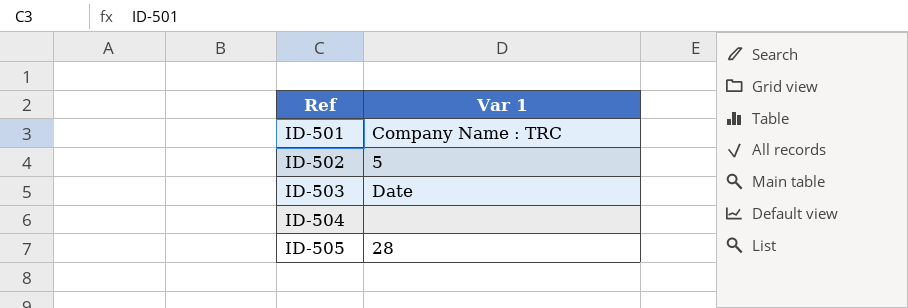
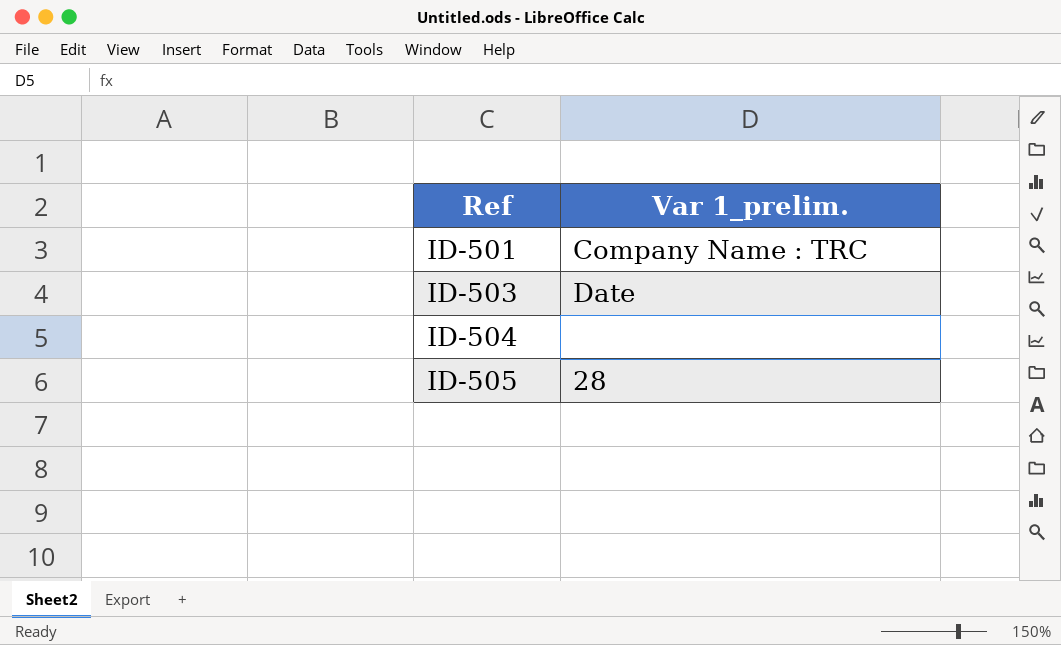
column name: Var 1 -> Var 1_prelim.
row ID-502: 5 -> none

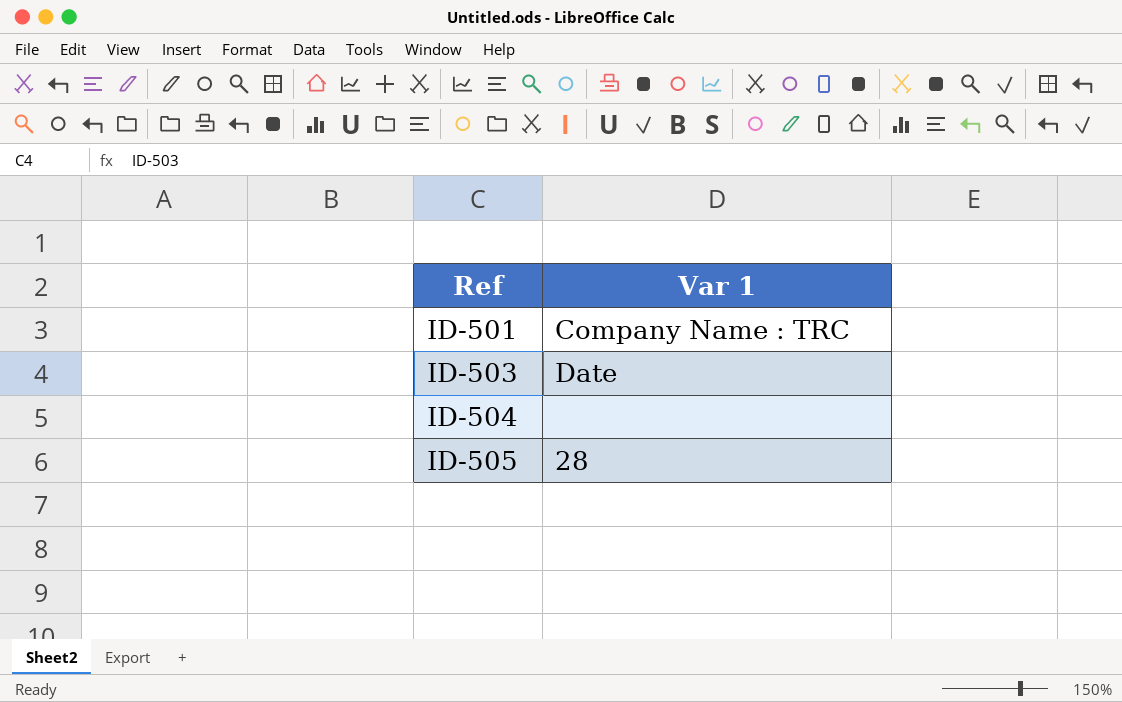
column name: Var 1_prelim. -> Var 1

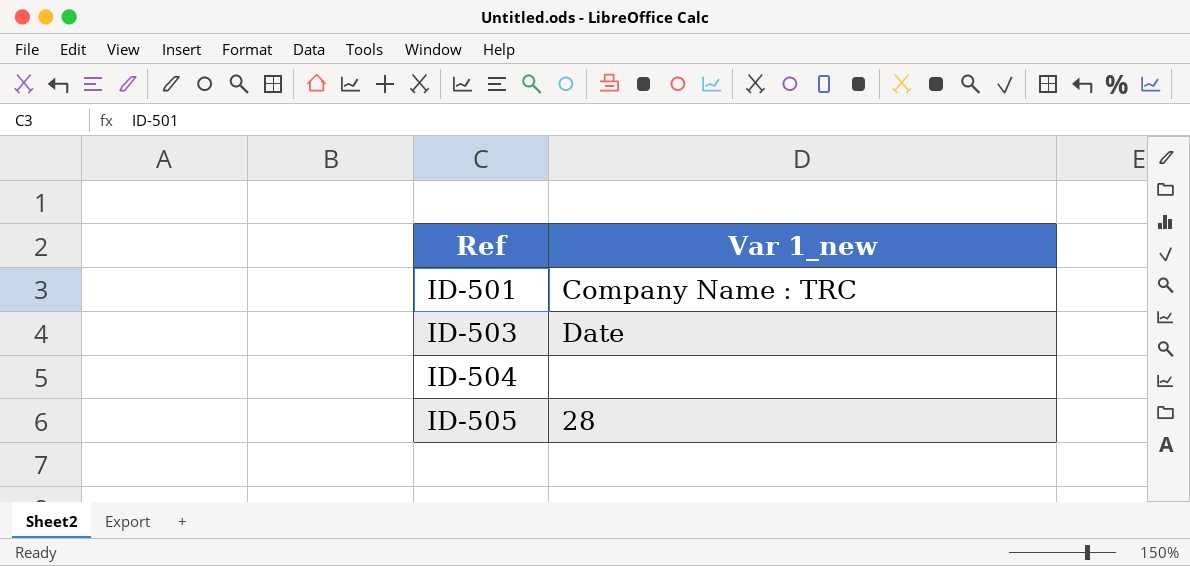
column name: Var 1 -> Var 1_new

